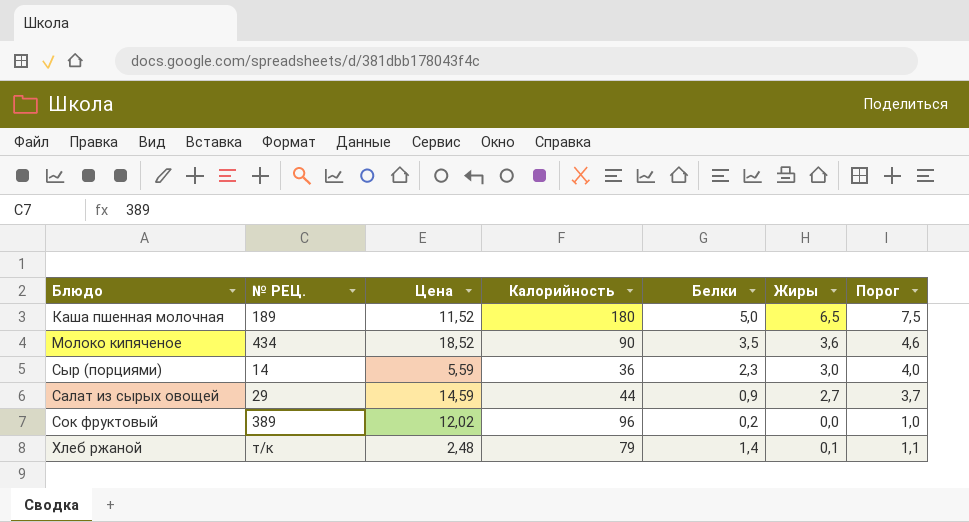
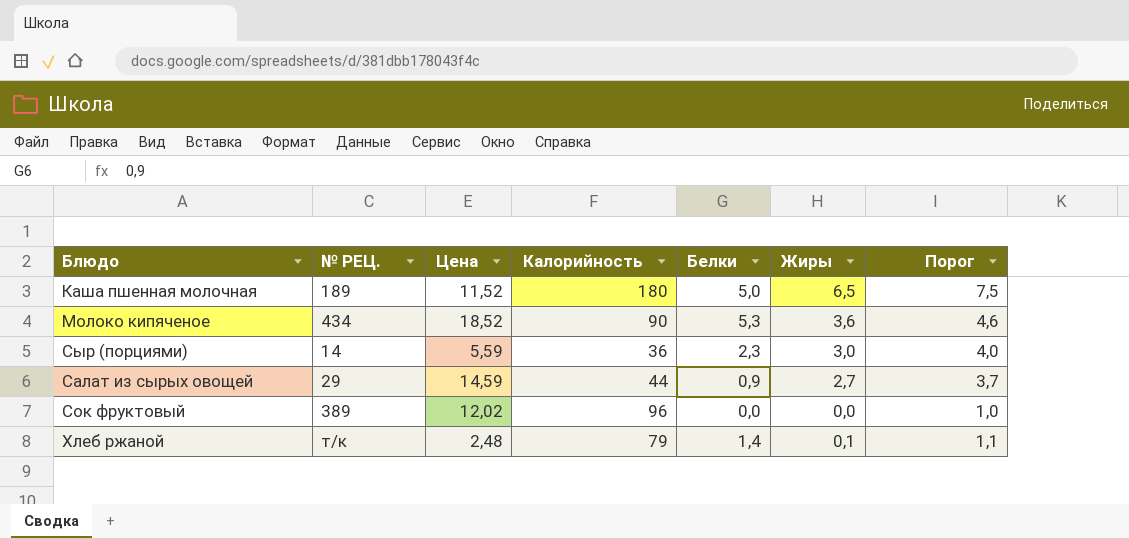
Молоко кипяченое | Белки: 3,5 -> 5,3
Сок фруктовый | Белки: 0,2 -> 0,0

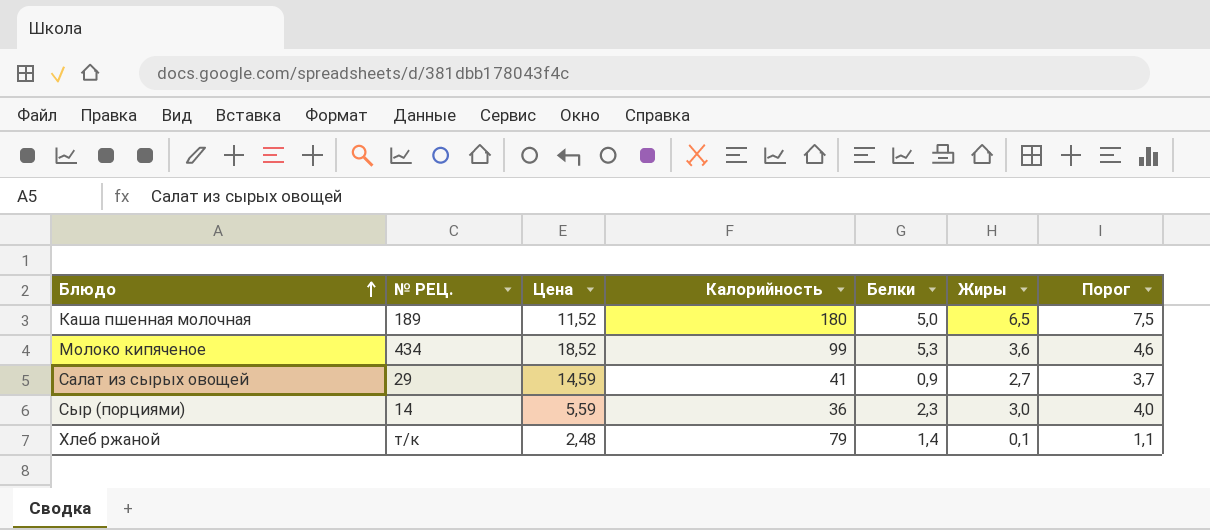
row order: none -> Блюдо ascending
row Сок фруктовый: 389 | 12,02 | 96 | 0,0 | 0,0 | 1,0 -> none
Молоко кипяченое | Калорийность: 90 -> 99
Салат из сырых овощей | Калорийность: 44 -> 41

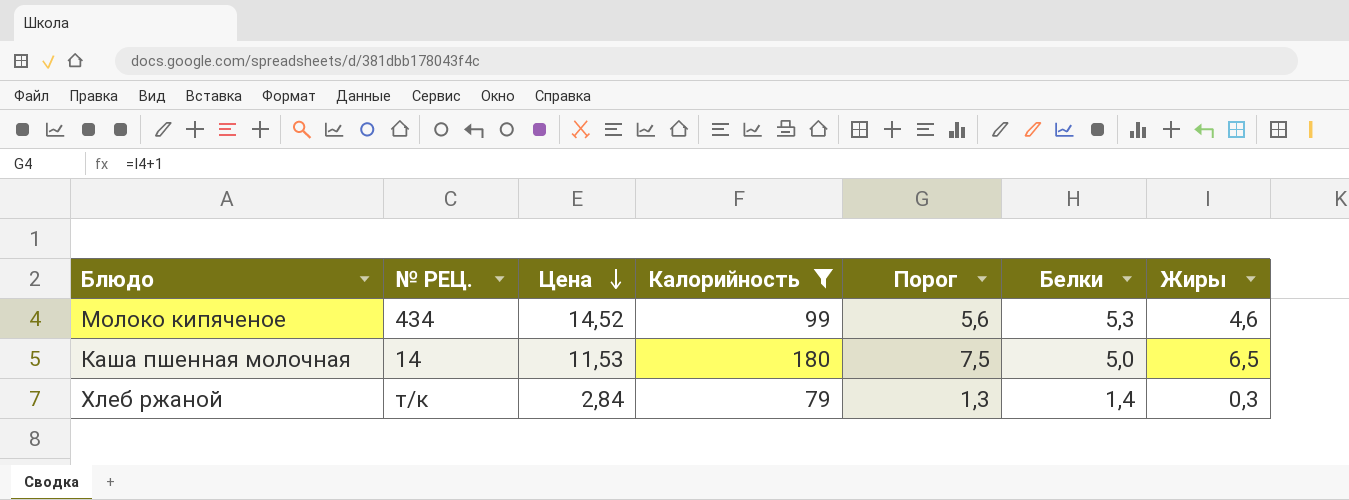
filter: none -> Калорийность >= 79
row order: Блюдо ascending -> Цена descending
column Порог | position: 7 -> 5
Молоко кипяченое | Цена: 18,52 -> 14,52
Молоко кипяченое | Порог: 4,6 -> 5,6
Молоко кипяченое | Жиры: 3,6 -> 4,6
Каша пшенная молочная | № РЕЦ.: 189 -> 14
Каша пшенная молочная | Цена: 11,52 -> 11,53
Хлеб ржаной | Цена: 2,48 -> 2,84
Хлеб ржаной | Порог: 1,1 -> 1,3
Хлеб ржаной | Жиры: 0,1 -> 0,3

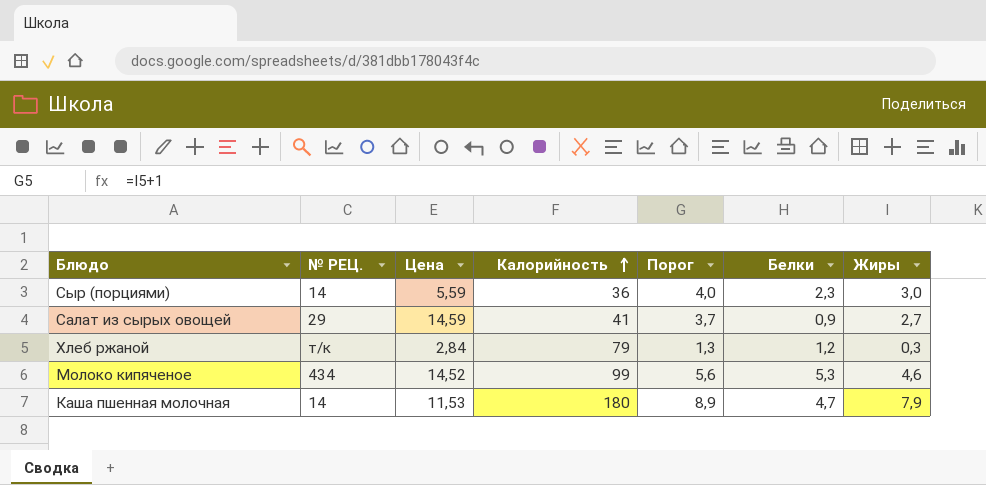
filter: Калорийность >= 79 -> none
row order: Цена descending -> Калорийность ascending
Хлеб ржаной | Белки: 1,4 -> 1,2
Каша пшенная молочная | Порог: 7,5 -> 8,9
Каша пшенная молочная | Белки: 5,0 -> 4,7
Каша пшенная молочная | Жиры: 6,5 -> 7,9

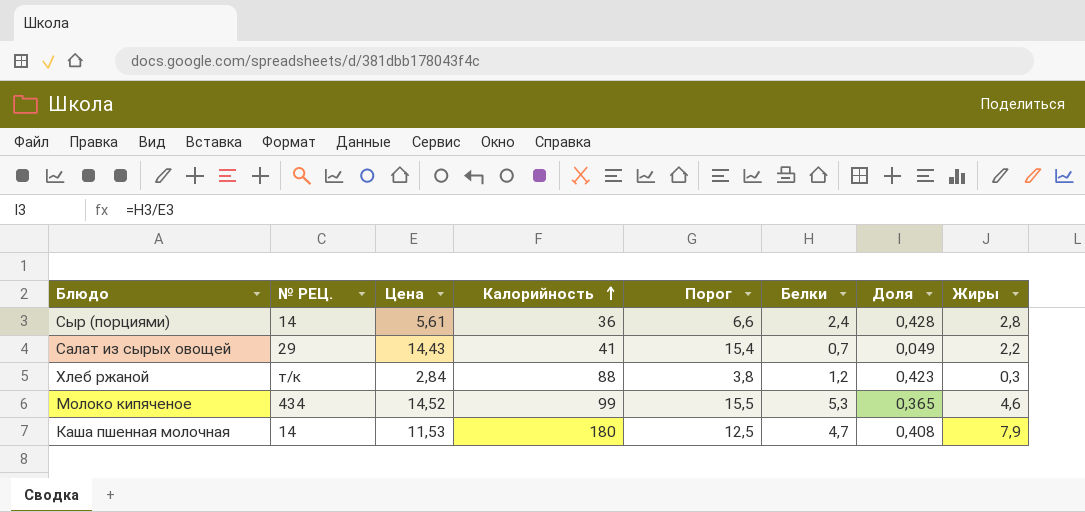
column Порог | formula: [Жиры] + 1 -> [Цена] + 1
column Доля | formula: none -> [Белки] / [Цена]
Сыр (порциями) | Цена: 5,59 -> 5,61
Сыр (порциями) | Белки: 2,3 -> 2,4
Сыр (порциями) | Жиры: 3,0 -> 2,8
Салат из сырых овощей | Цена: 14,59 -> 14,43
Салат из сырых овощей | Белки: 0,9 -> 0,7
Салат из сырых овощей | Жиры: 2,7 -> 2,2
Хлеб ржаной | Калорийность: 79 -> 88

